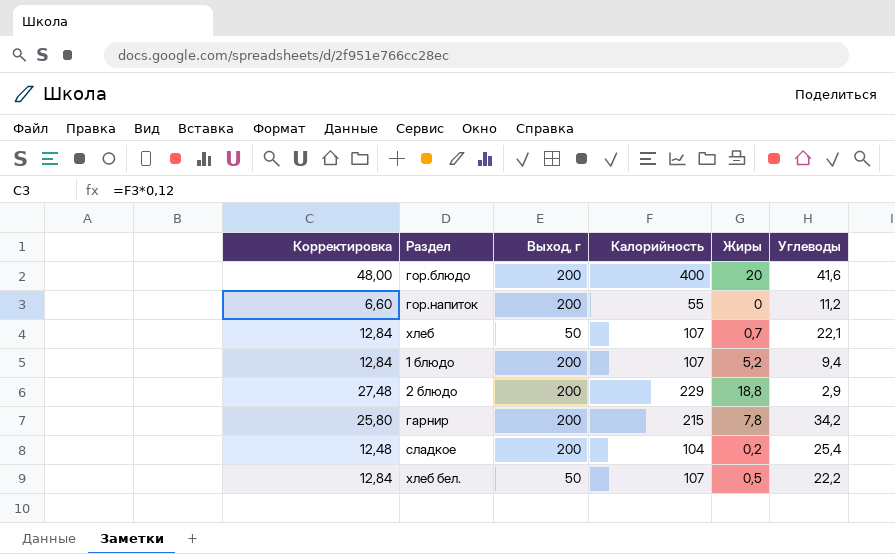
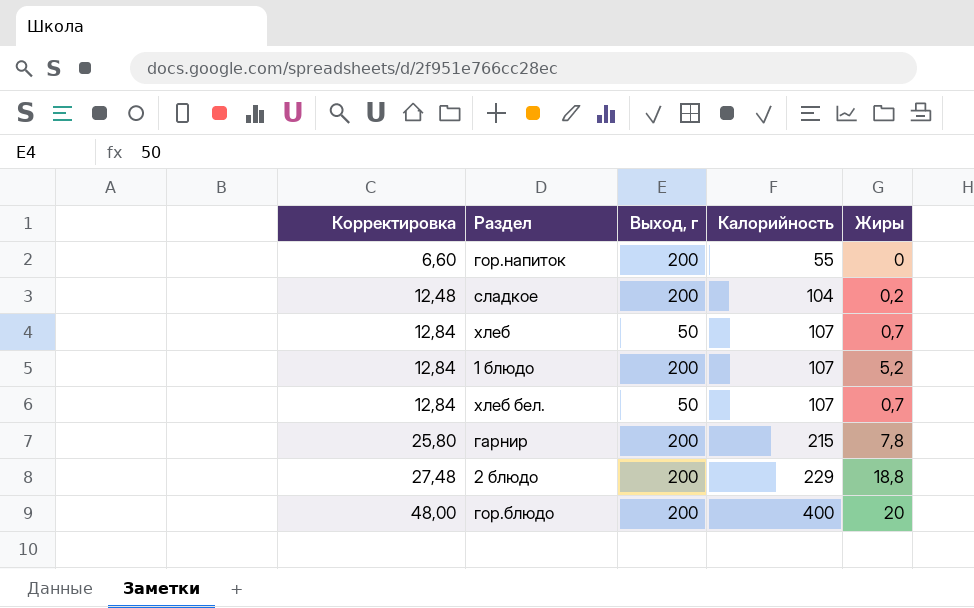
row order: none -> Корректировка ascending
column Углеводы | position: 6 -> none
хлеб бел. | Жиры: 0,5 -> 0,7

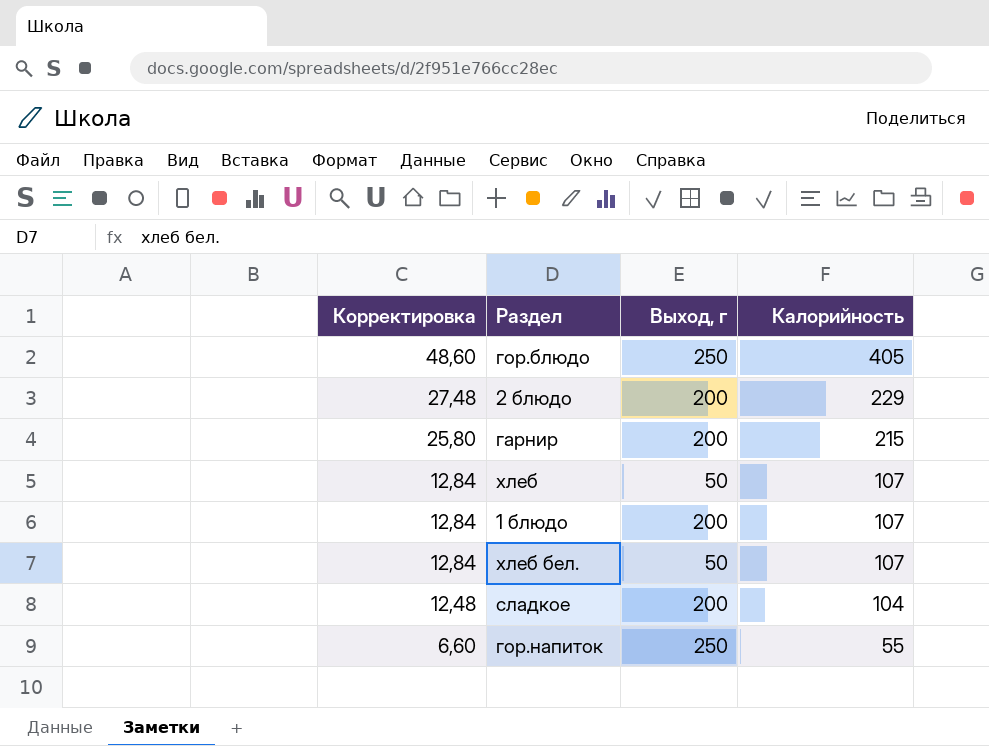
row order: Корректировка ascending -> Корректировка descending
column Жиры | position: 5 -> none
гор.блюдо | Корректировка: 48,00 -> 48,60
гор.блюдо | Выход, г: 200 -> 250
гор.блюдо | Калорийность: 400 -> 405
гор.напиток | Выход, г: 200 -> 250

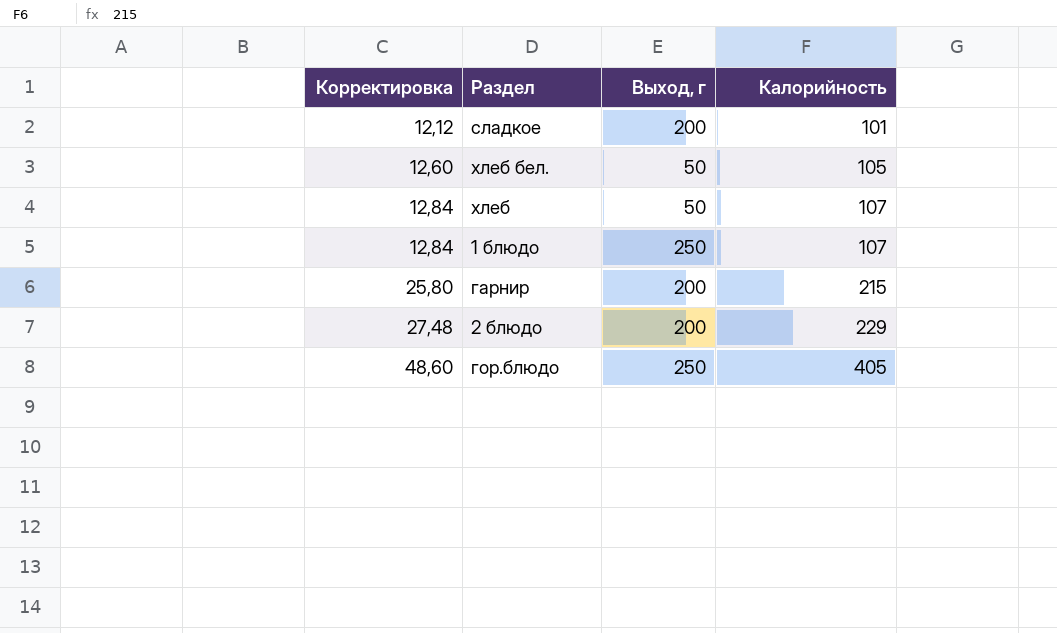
row order: Корректировка descending -> Корректировка ascending
row гор.напиток: 6,60 | 250 | 55 -> none
сладкое | Корректировка: 12,48 -> 12,12
сладкое | Калорийность: 104 -> 101
хлеб бел. | Корректировка: 12,84 -> 12,60
хлеб бел. | Калорийность: 107 -> 105
1 блюдо | Выход, г: 200 -> 250

